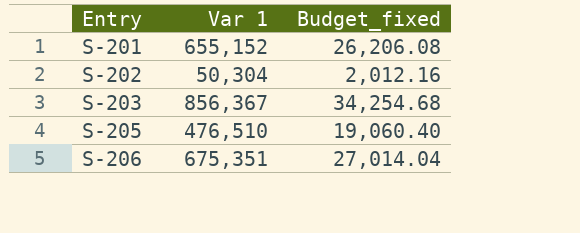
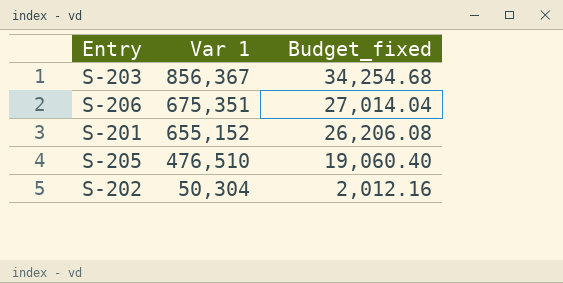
row order: Entry ascending -> Var 1 descending

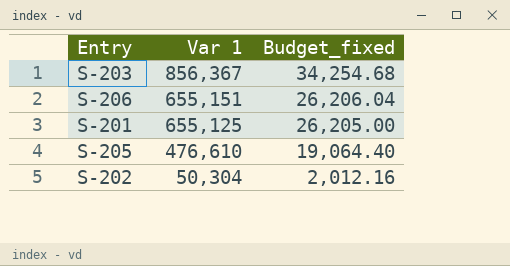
S-206 | Var 1: 675,351 -> 655,151
S-206 | Budget_fixed: 27,014.04 -> 26,206.04
S-201 | Var 1: 655,152 -> 655,125
S-201 | Budget_fixed: 26,206.08 -> 26,205.00
S-205 | Var 1: 476,510 -> 476,610
S-205 | Budget_fixed: 19,060.40 -> 19,064.40

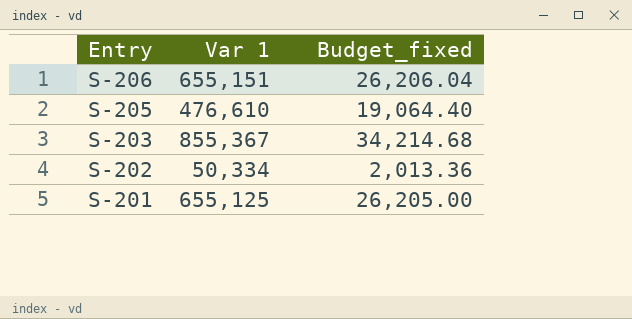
row order: Var 1 descending -> Entry descending
S-203 | Var 1: 856,367 -> 855,367
S-203 | Budget_fixed: 34,254.68 -> 34,214.68
S-202 | Var 1: 50,304 -> 50,334
S-202 | Budget_fixed: 2,012.16 -> 2,013.36

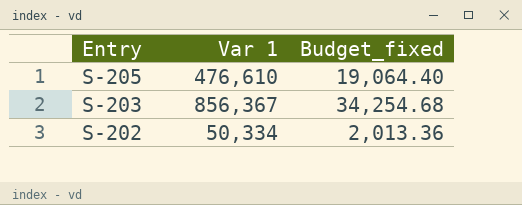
row S-206: 655,151 | 26,206.04 -> none
row S-201: 655,125 | 26,205.00 -> none
S-203 | Var 1: 855,367 -> 856,367
S-203 | Budget_fixed: 34,214.68 -> 34,254.68

